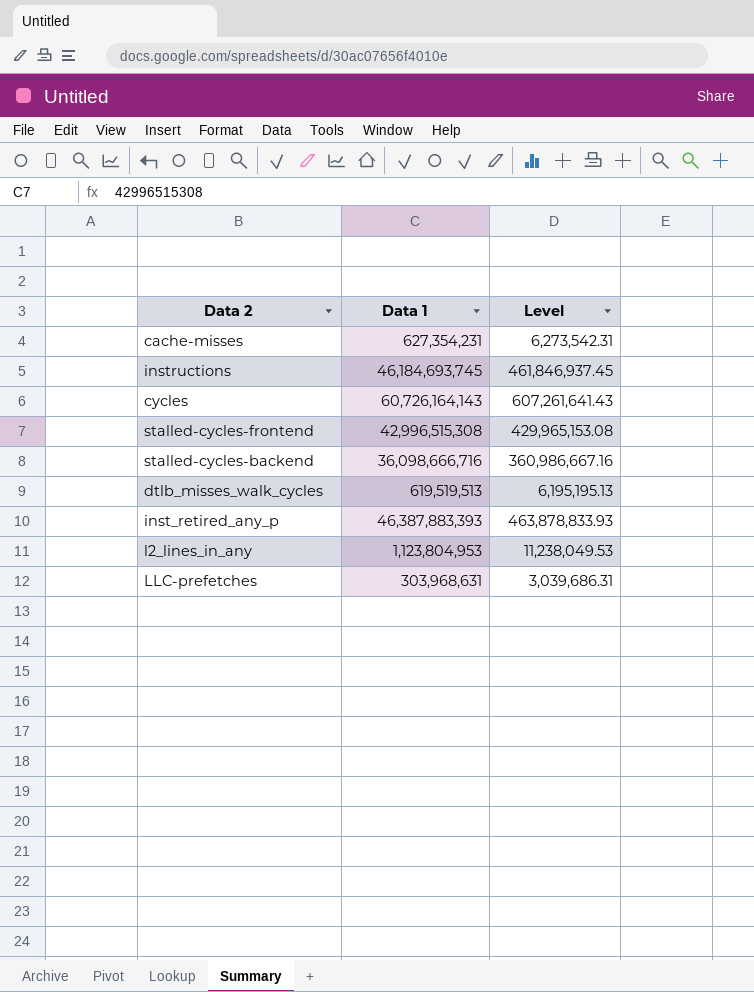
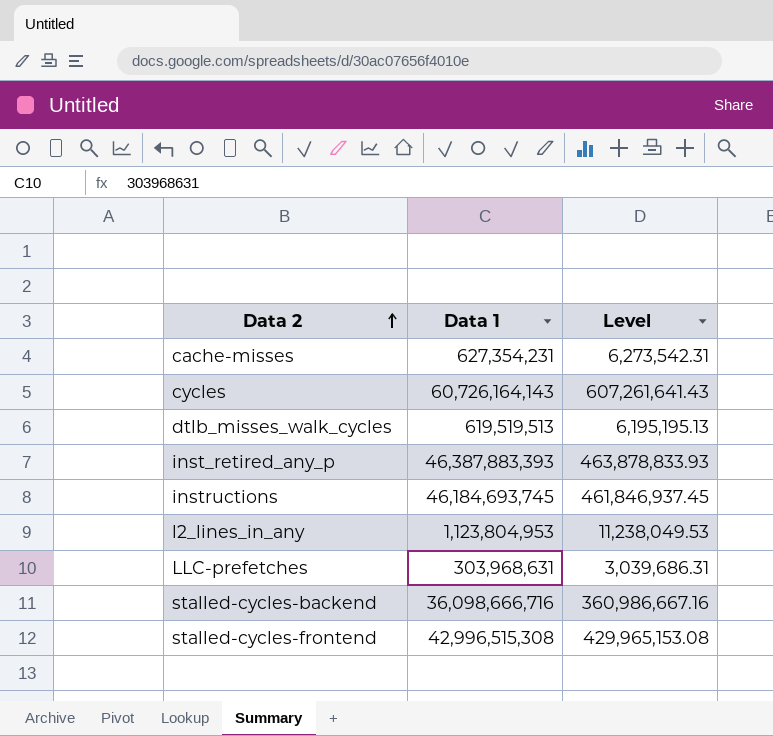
row order: none -> Data 2 ascending

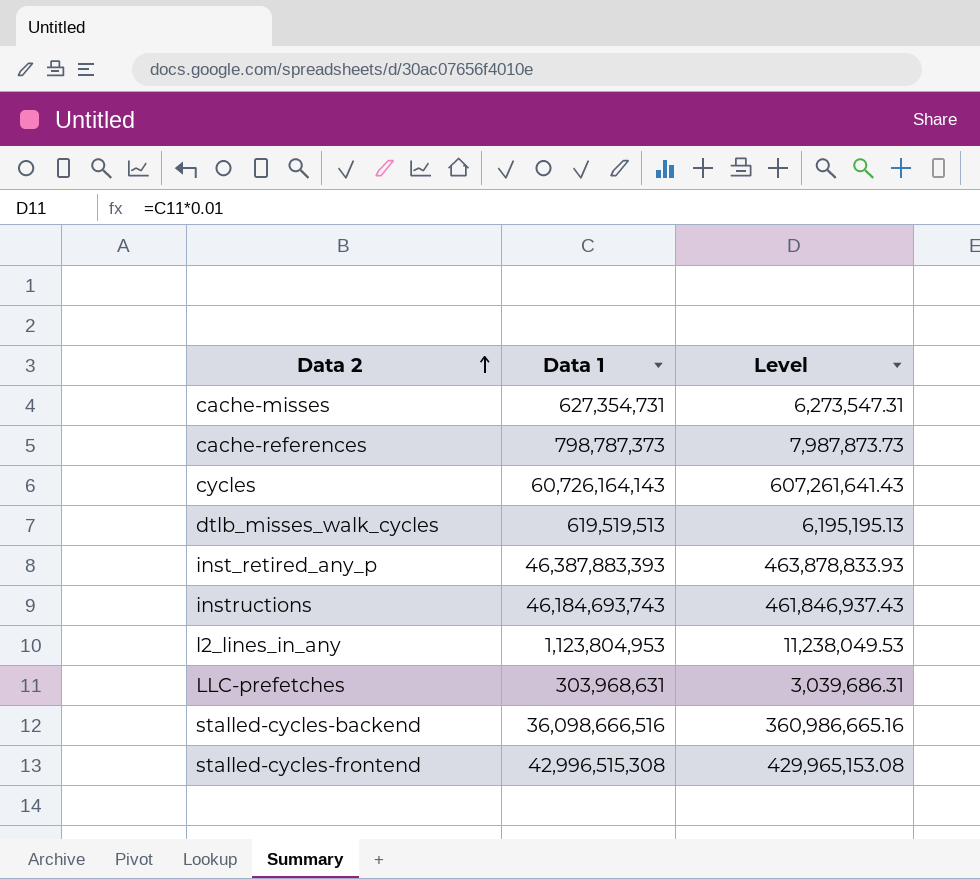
cache-misses | Data 1: 627,354,231 -> 627,354,731
cache-misses | Level: 6,273,542.31 -> 6,273,547.31
row cache-references: none -> 798,787,373 | 7,987,873.73
instructions | Data 1: 46,184,693,745 -> 46,184,693,743
instructions | Level: 461,846,937.45 -> 461,846,937.43
stalled-cycles-backend | Data 1: 36,098,666,716 -> 36,098,666,516
stalled-cycles-backend | Level: 360,986,667.16 -> 360,986,665.16

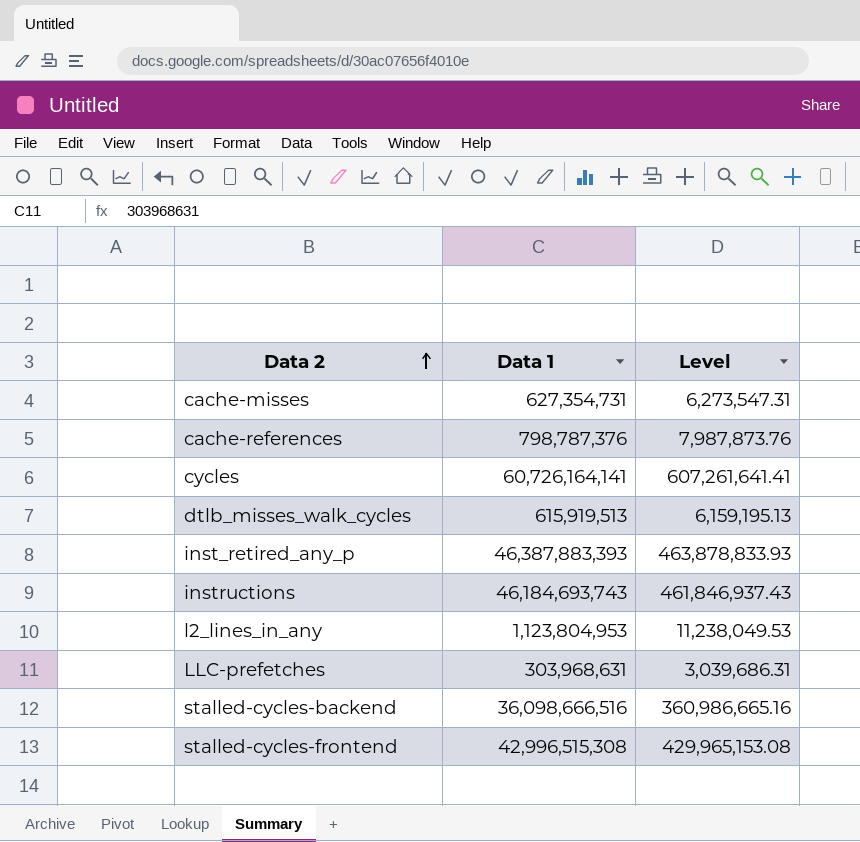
cache-references | Data 1: 798,787,373 -> 798,787,376
cache-references | Level: 7,987,873.73 -> 7,987,873.76
cycles | Data 1: 60,726,164,143 -> 60,726,164,141
cycles | Level: 607,261,641.43 -> 607,261,641.41
dtlb_misses_walk_cycles | Data 1: 619,519,513 -> 615,919,513
dtlb_misses_walk_cycles | Level: 6,195,195.13 -> 6,159,195.13

